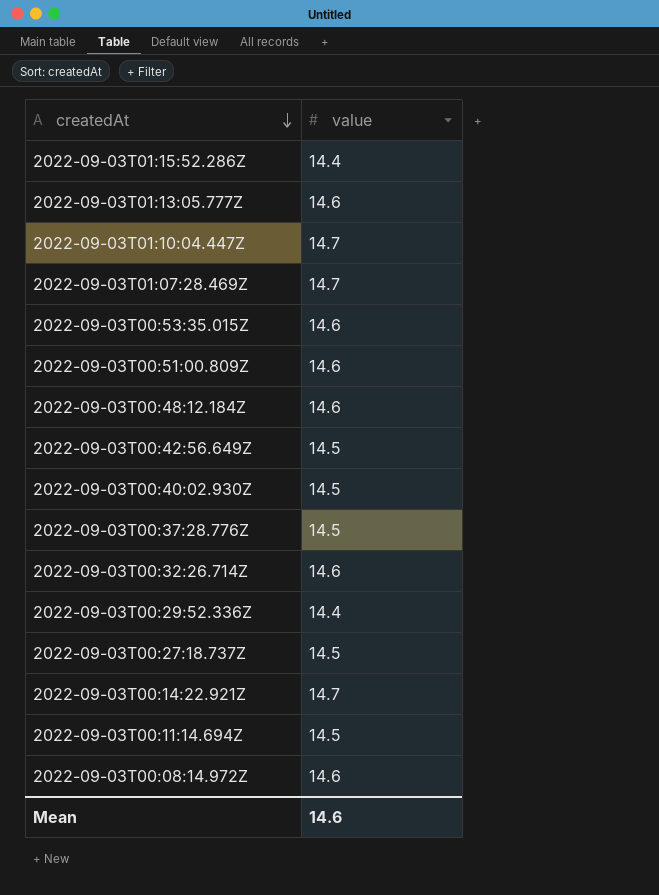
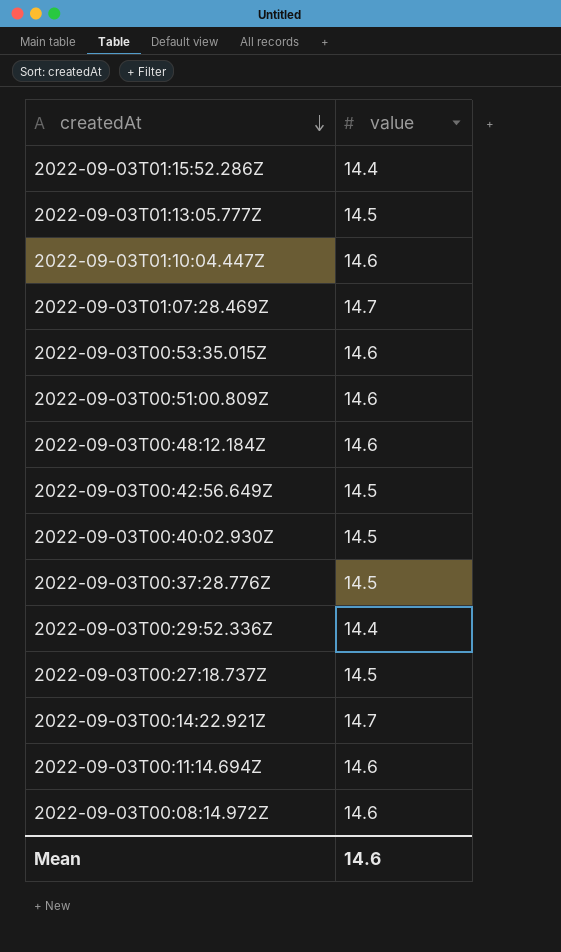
row 2022-09-03T00:32:26.714Z: 14.6 -> none
2022-09-03T01:13:05.777Z | value: 14.6 -> 14.5
2022-09-03T01:10:04.447Z | value: 14.7 -> 14.6
2022-09-03T00:11:14.694Z | value: 14.5 -> 14.6

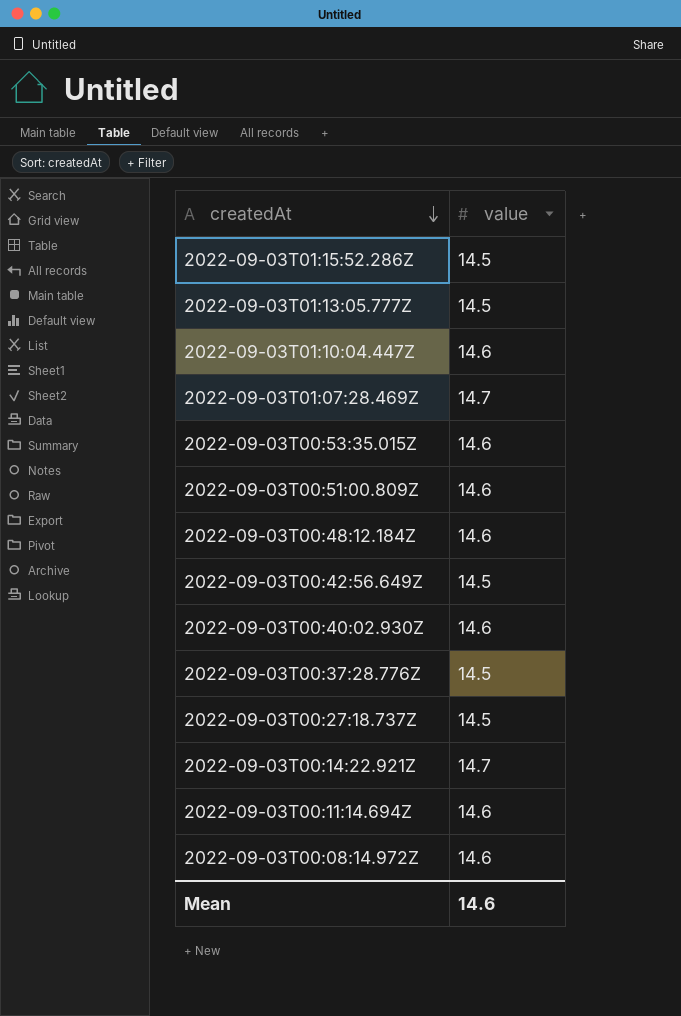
row 2022-09-03T00:29:52.336Z: 14.4 -> none
2022-09-03T01:15:52.286Z | value: 14.4 -> 14.5
2022-09-03T00:40:02.930Z | value: 14.5 -> 14.6

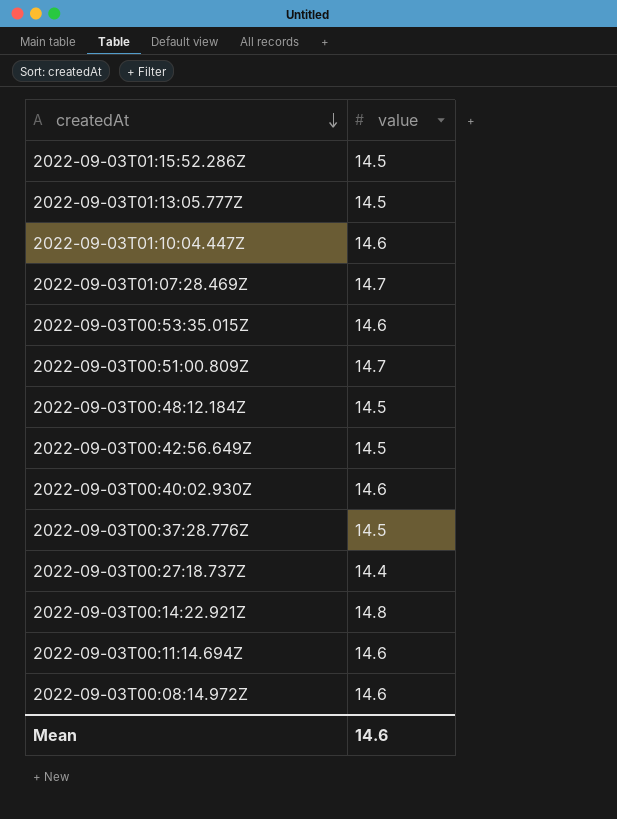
2022-09-03T00:51:00.809Z | value: 14.6 -> 14.7
2022-09-03T00:48:12.184Z | value: 14.6 -> 14.5
2022-09-03T00:27:18.737Z | value: 14.5 -> 14.4
2022-09-03T00:14:22.921Z | value: 14.7 -> 14.8

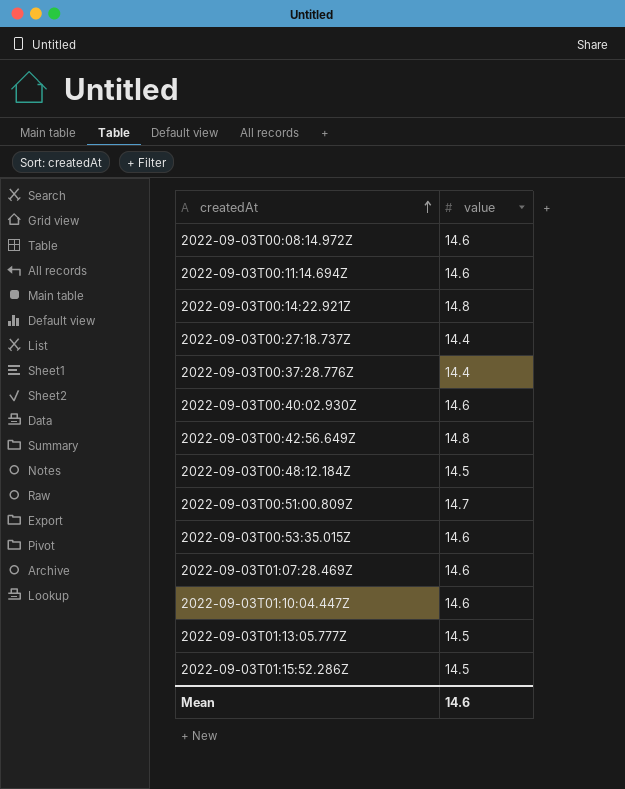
row order: createdAt descending -> createdAt ascending
2022-09-03T00:37:28.776Z | value: 14.5 -> 14.4
2022-09-03T00:42:56.649Z | value: 14.5 -> 14.8
2022-09-03T01:07:28.469Z | value: 14.7 -> 14.6

